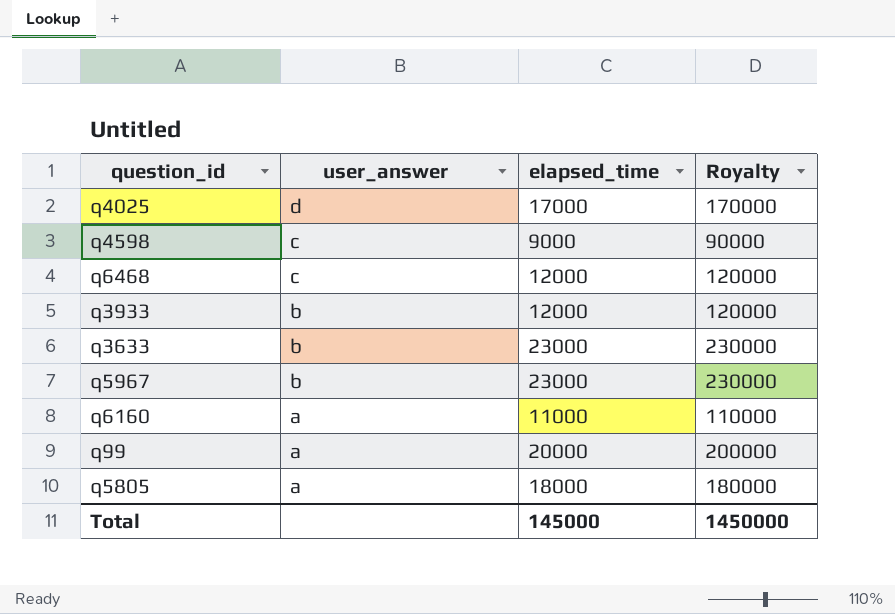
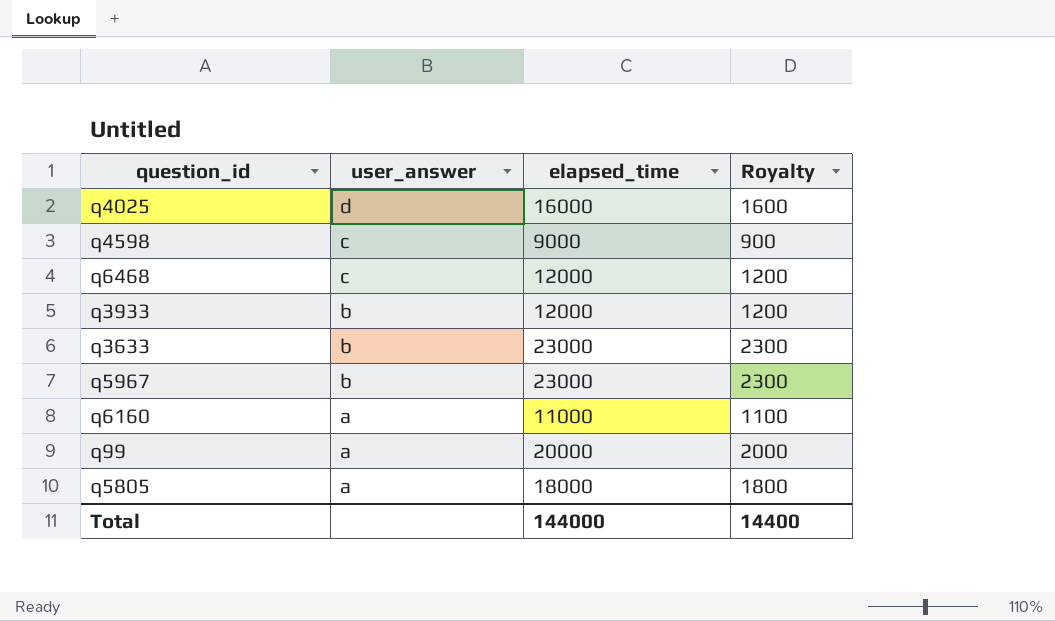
column Royalty | formula: [elapsed_time] * 10 -> [elapsed_time] * 0.1
q4025 | elapsed_time: 17000 -> 16000
Total | elapsed_time: 145000 -> 144000
Total | Royalty: 1450000 -> 14400

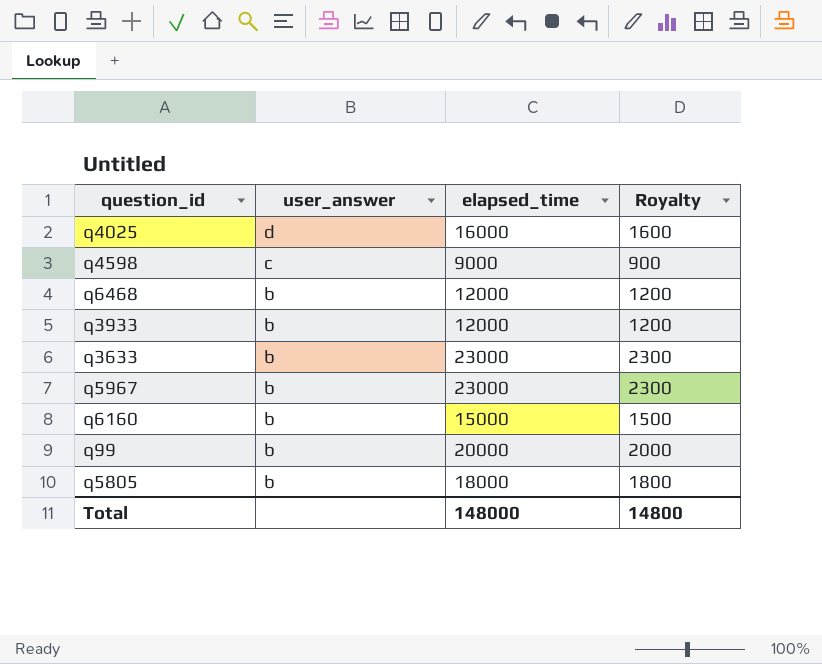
q6468 | user_answer: c -> b
q6160 | user_answer: a -> b
q6160 | elapsed_time: 11000 -> 15000
q6160 | Royalty: 1100 -> 1500
q99 | user_answer: a -> b
q5805 | user_answer: a -> b
Total | elapsed_time: 144000 -> 148000
Total | Royalty: 14400 -> 14800

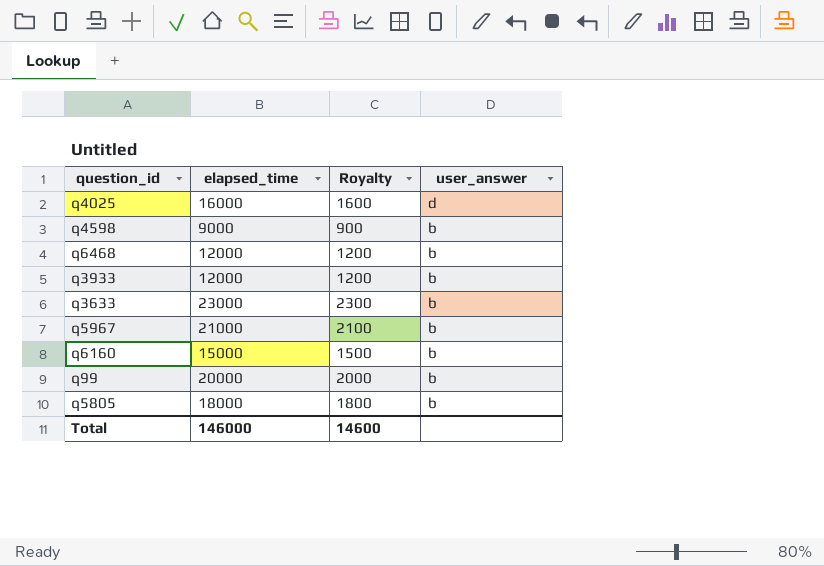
column user_answer | position: 2 -> 4
q4598 | user_answer: c -> b
q5967 | elapsed_time: 23000 -> 21000
q5967 | Royalty: 2300 -> 2100
Total | elapsed_time: 148000 -> 146000
Total | Royalty: 14800 -> 14600

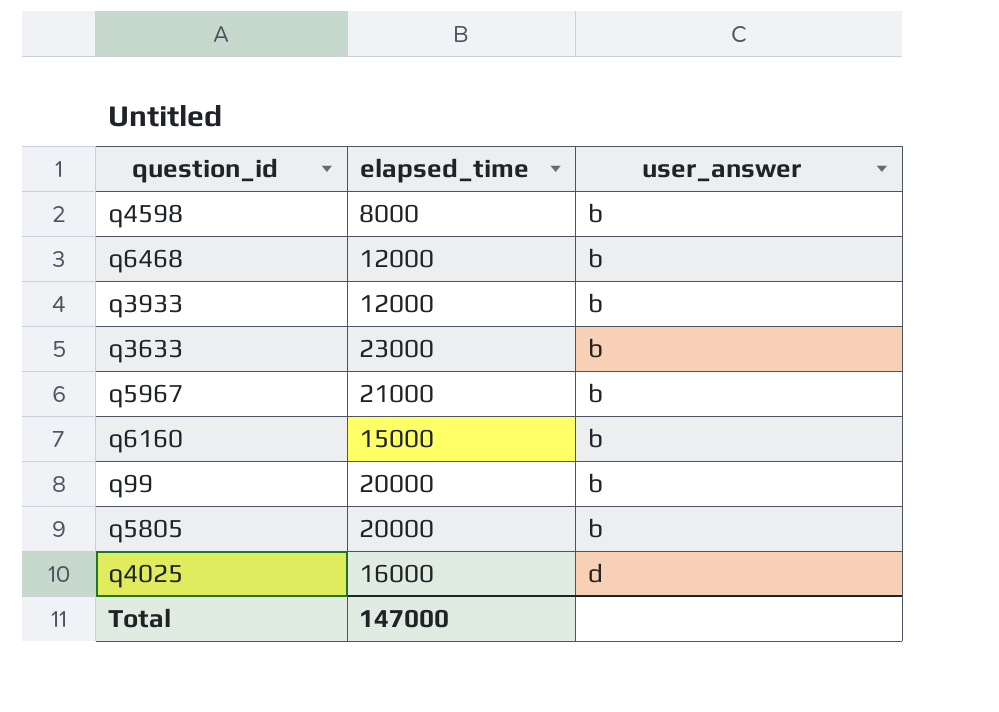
row order: user_answer descending -> user_answer ascending
column Royalty | formula: [elapsed_time] * 0.1 -> none
q4598 | elapsed_time: 9000 -> 8000
q5805 | elapsed_time: 18000 -> 20000
Total | elapsed_time: 146000 -> 147000

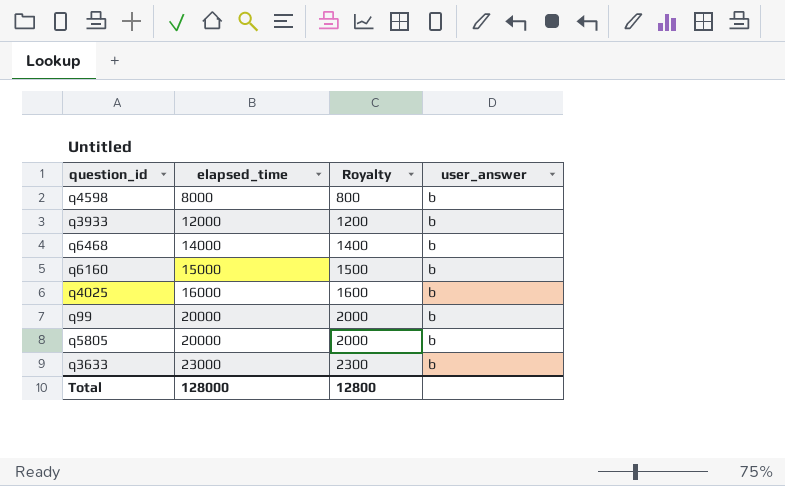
row order: user_answer ascending -> elapsed_time ascending
column Royalty | formula: none -> [elapsed_time] * 0.1
row q5967: 21000 | b -> none
q6468 | elapsed_time: 12000 -> 14000
q4025 | user_answer: d -> b
Total | elapsed_time: 147000 -> 128000

